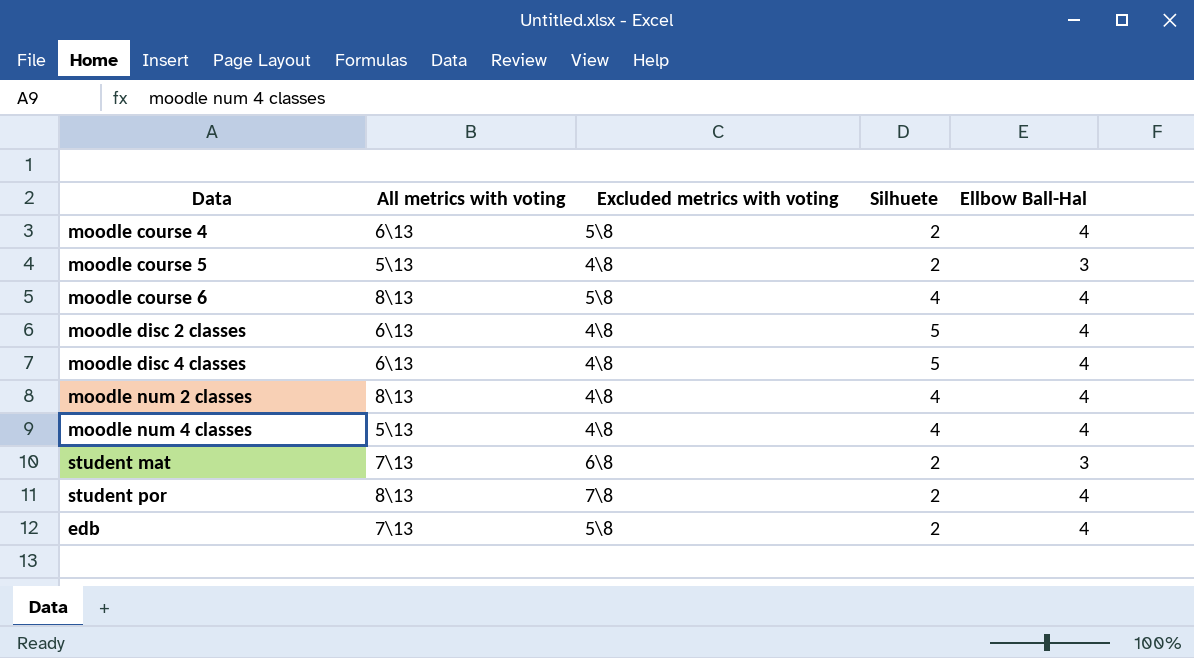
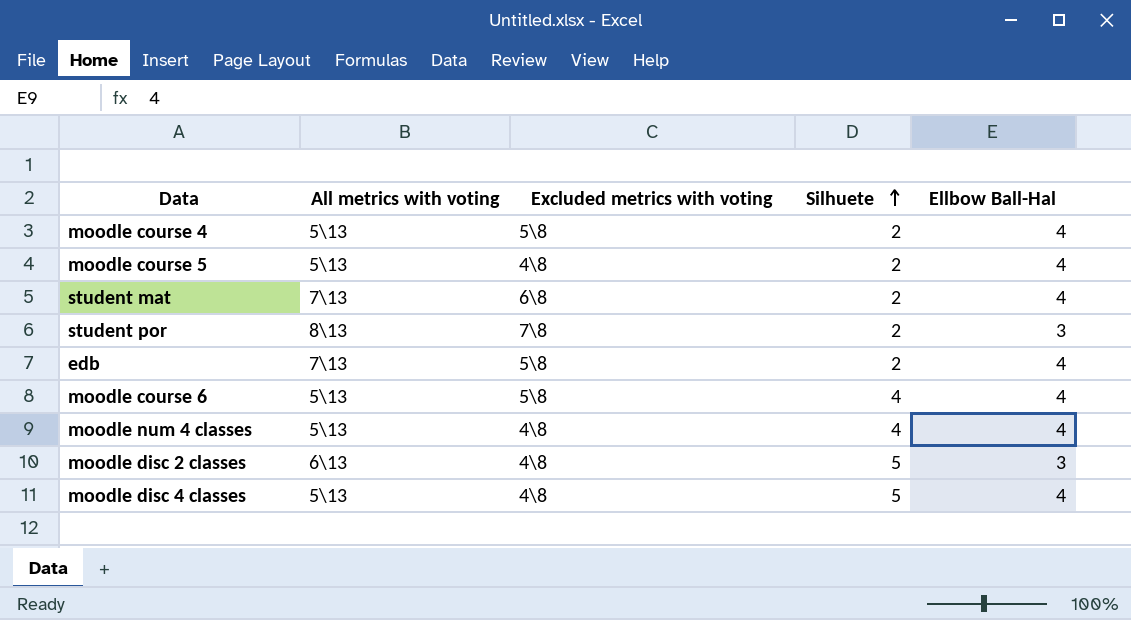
row order: none -> Silhuete ascending
row moodle num 2 classes: 8\13 | 4\8 | 4 | 4 -> none
moodle course 4 | All metrics with voting: 6\13 -> 5\13
moodle course 5 | Ellbow Ball-Hal: 3 -> 4
student mat | Ellbow Ball-Hal: 3 -> 4
student por | Ellbow Ball-Hal: 4 -> 3
moodle course 6 | All metrics with voting: 8\13 -> 5\13
moodle disc 2 classes | Ellbow Ball-Hal: 4 -> 3
moodle disc 4 classes | All metrics with voting: 6\13 -> 5\13

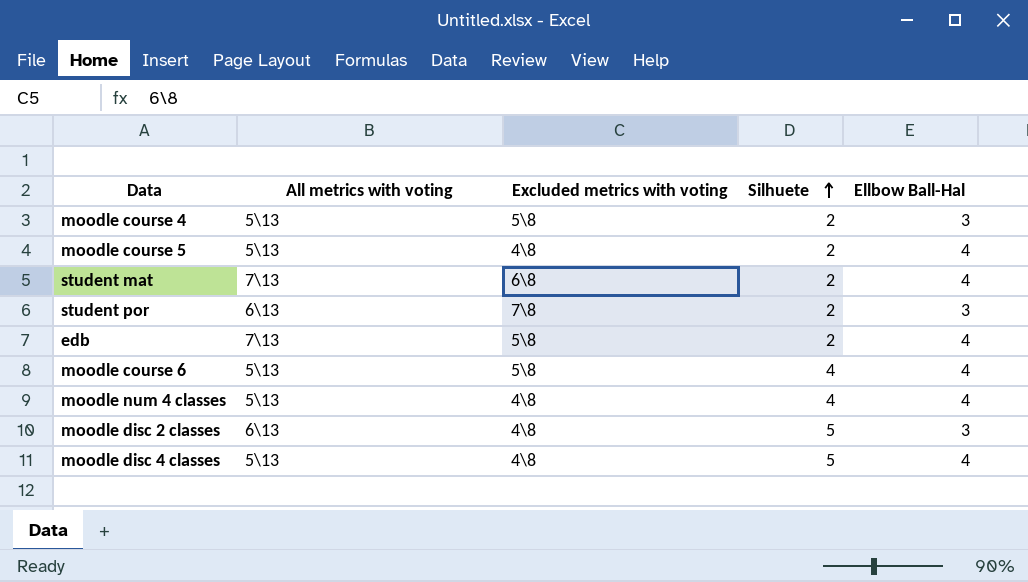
moodle course 4 | Ellbow Ball-Hal: 4 -> 3
student por | All metrics with voting: 8\13 -> 6\13

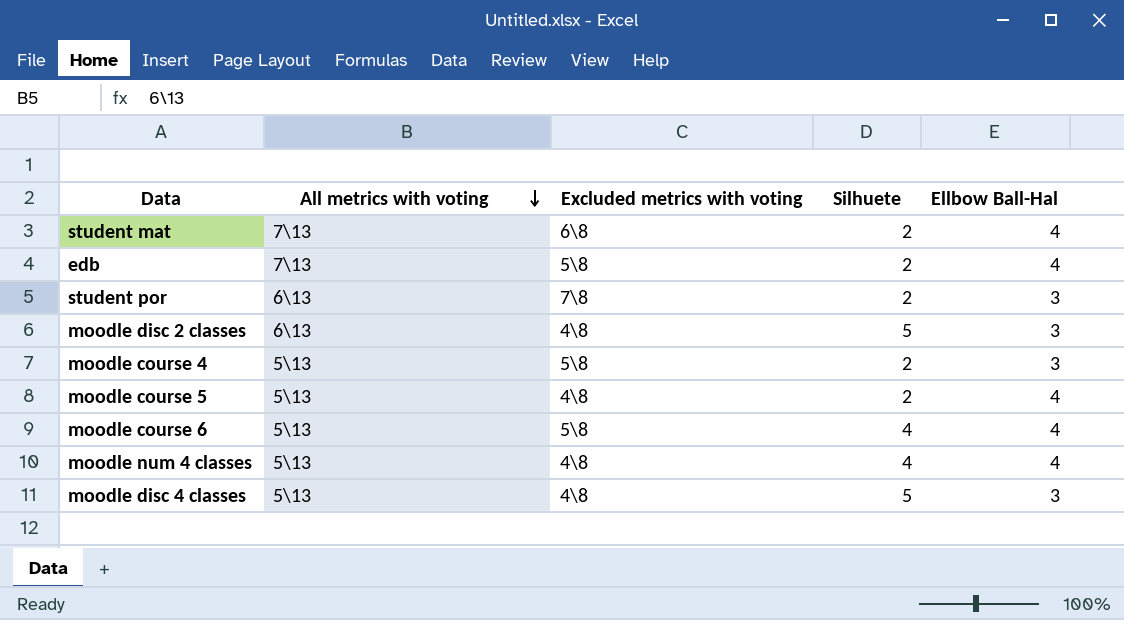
row order: Silhuete ascending -> All metrics with voting descending
moodle disc 4 classes | Ellbow Ball-Hal: 4 -> 3

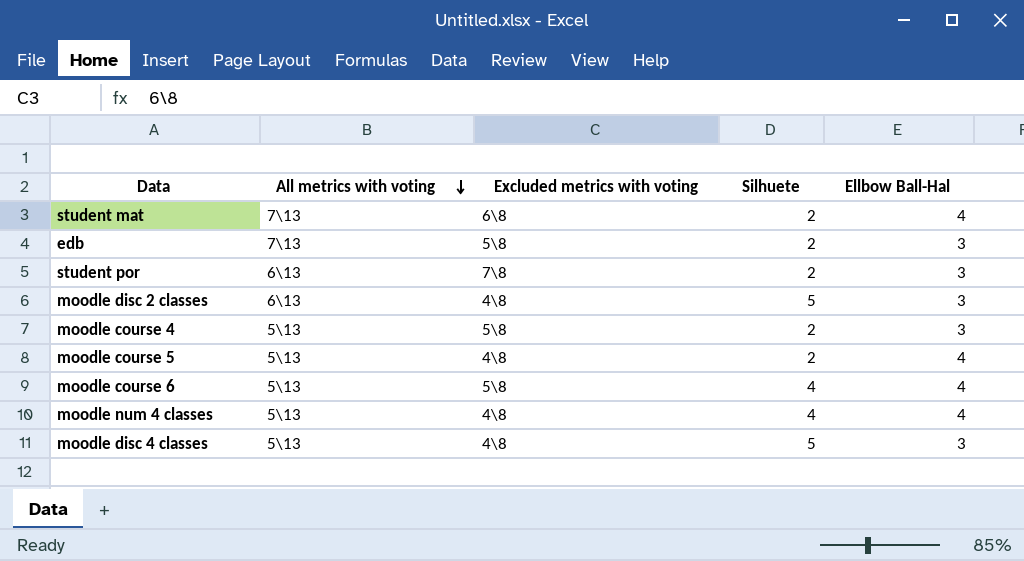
edb | Ellbow Ball-Hal: 4 -> 3

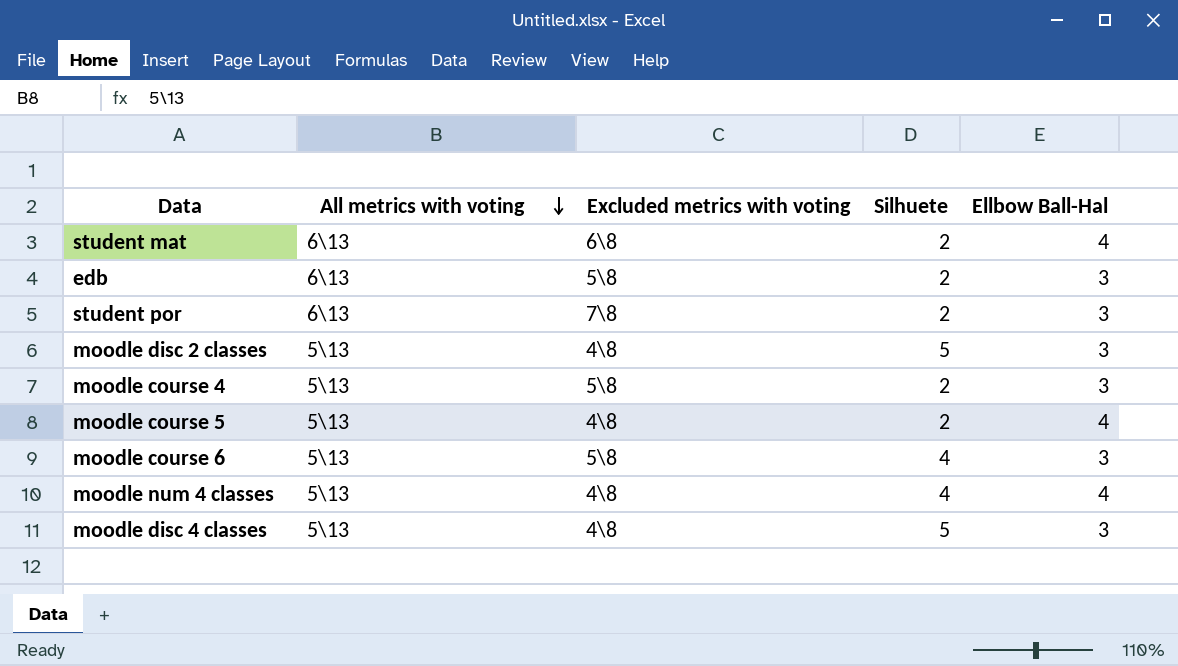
student mat | All metrics with voting: 7\13 -> 6\13
edb | All metrics with voting: 7\13 -> 6\13
moodle disc 2 classes | All metrics with voting: 6\13 -> 5\13
moodle course 6 | Ellbow Ball-Hal: 4 -> 3

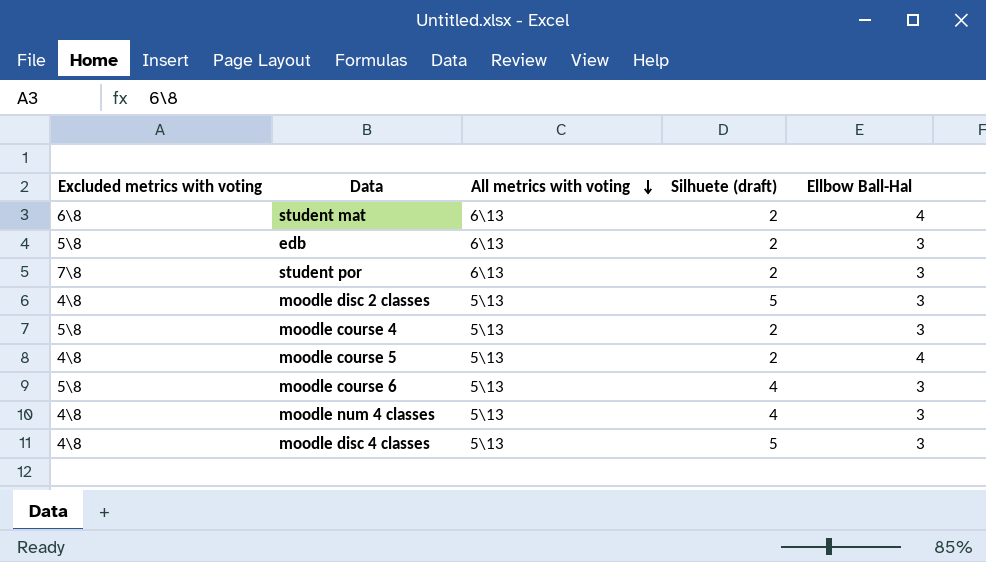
column Excluded metrics with voting | position: 3 -> 1
column name: Silhuete -> Silhuete (draft)
moodle num 4 classes | Ellbow Ball-Hal: 4 -> 3

